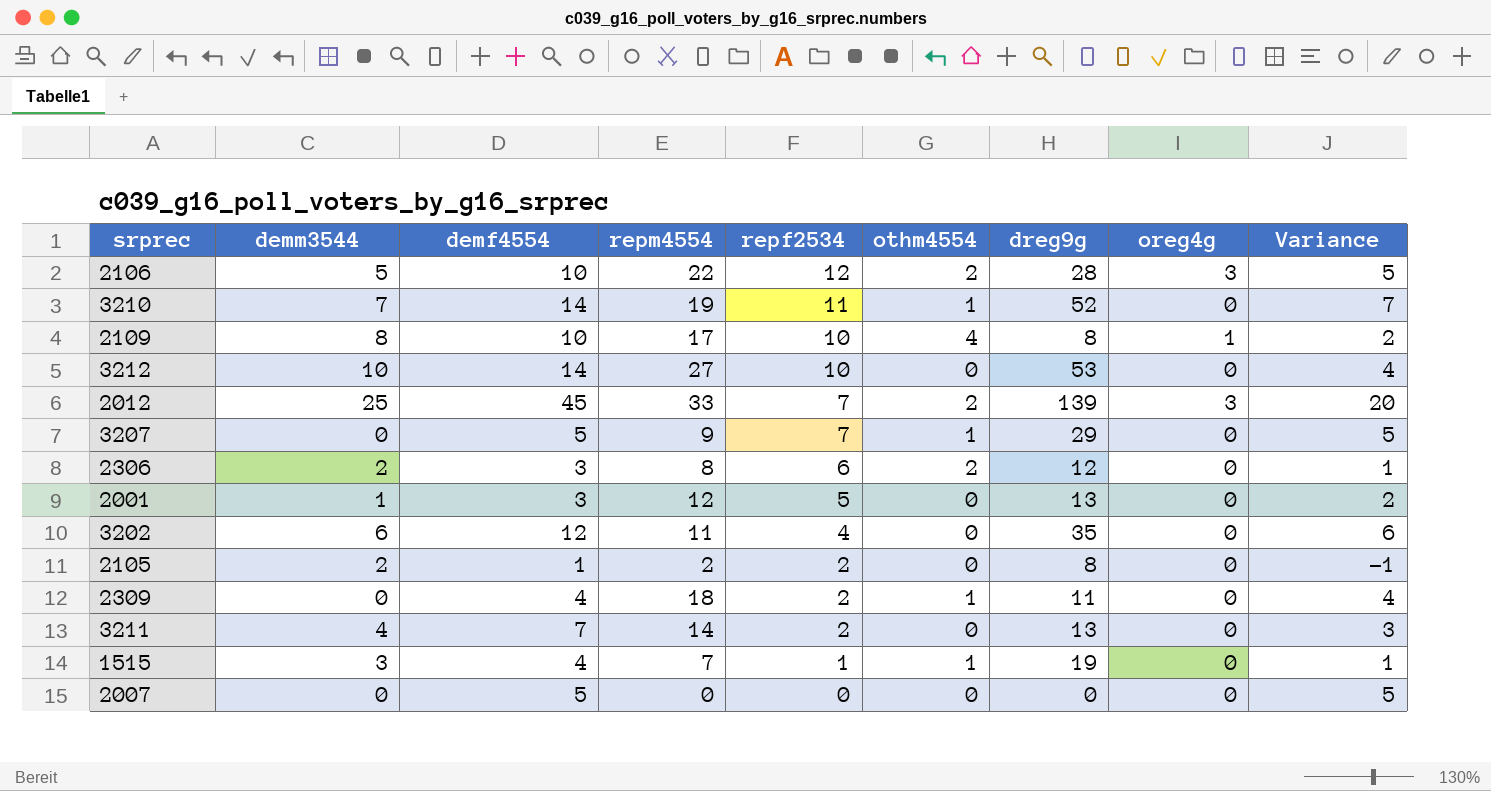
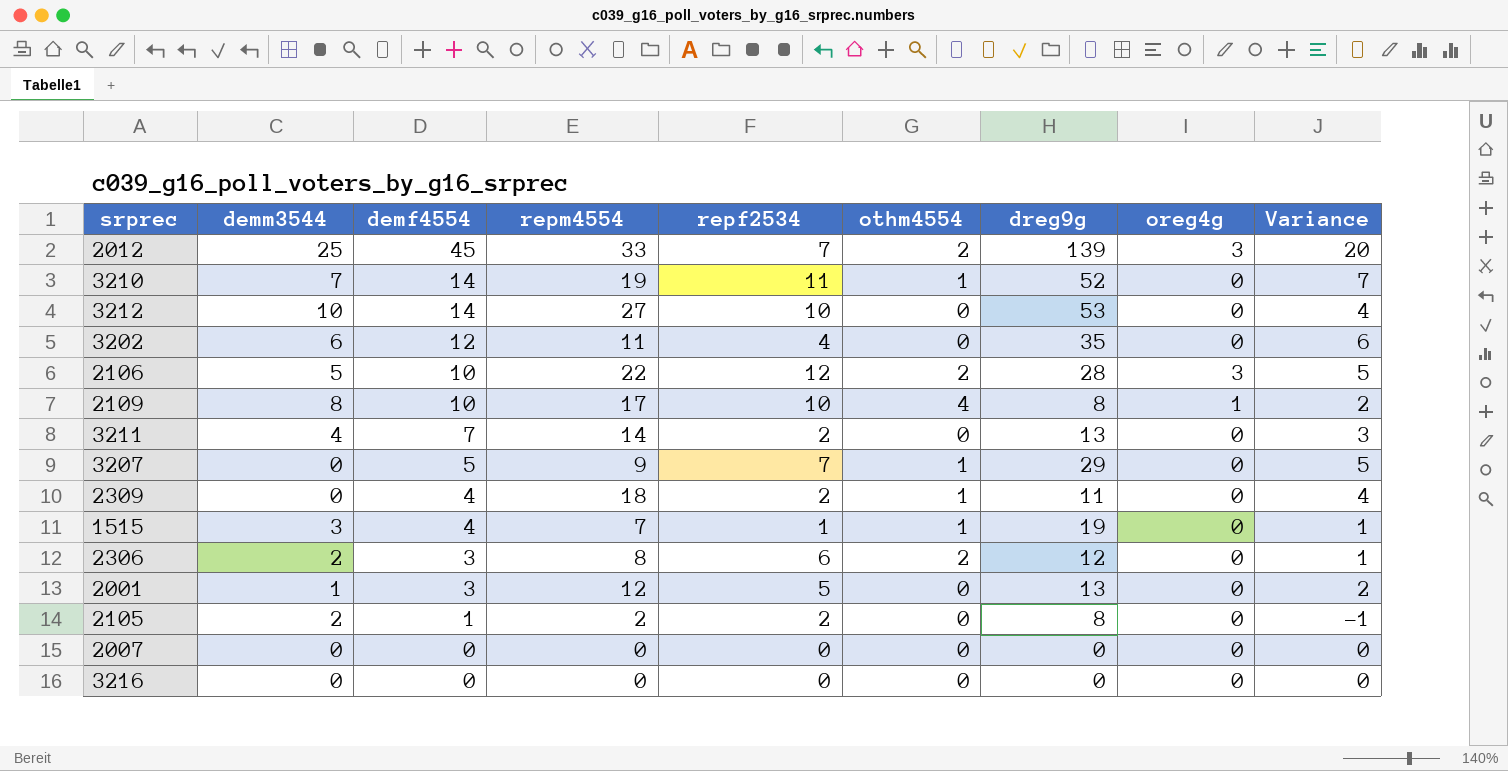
row order: repf2534 descending -> demf4554 descending
2007 | demf4554: 5 -> 0
2007 | Variance: 5 -> 0
row 3216: none -> 0 | 0 | 0 | 0 | 0 | 0 | 0 | 0

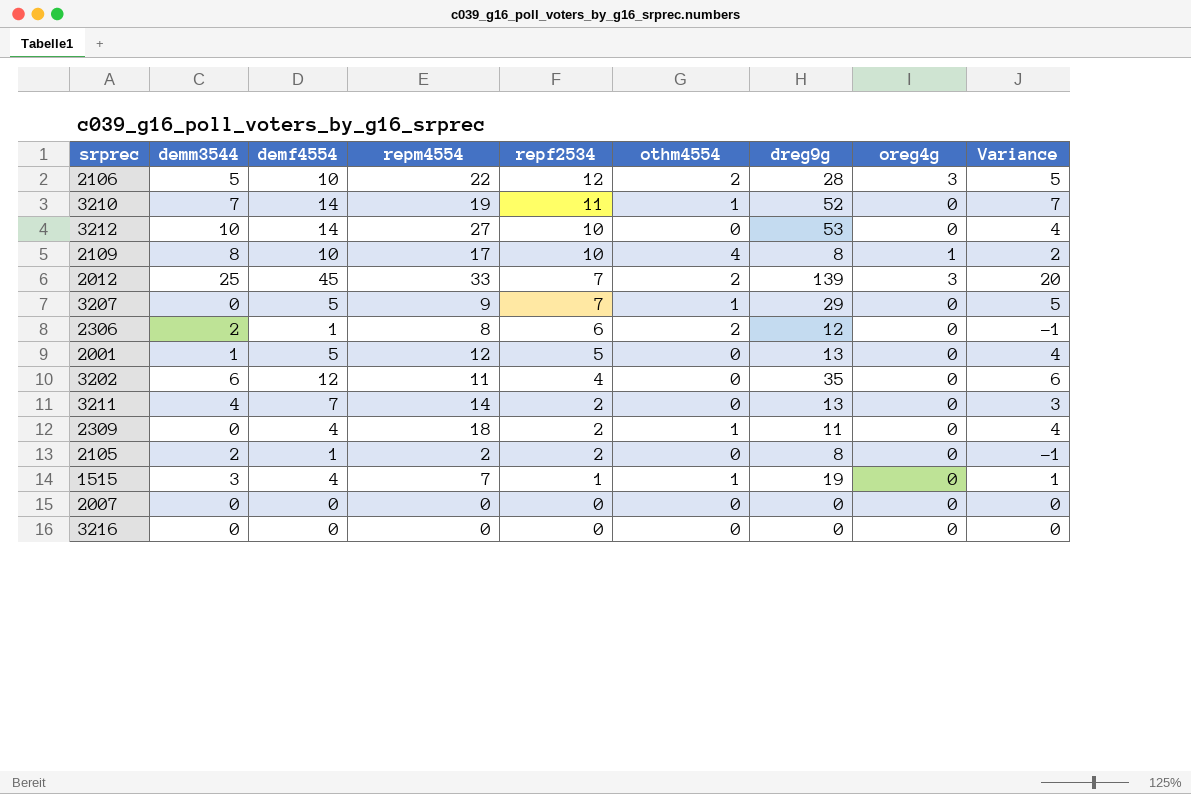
row order: demf4554 descending -> repf2534 descending
2306 | demf4554: 3 -> 1
2306 | Variance: 1 -> -1
2001 | demf4554: 3 -> 5
2001 | Variance: 2 -> 4

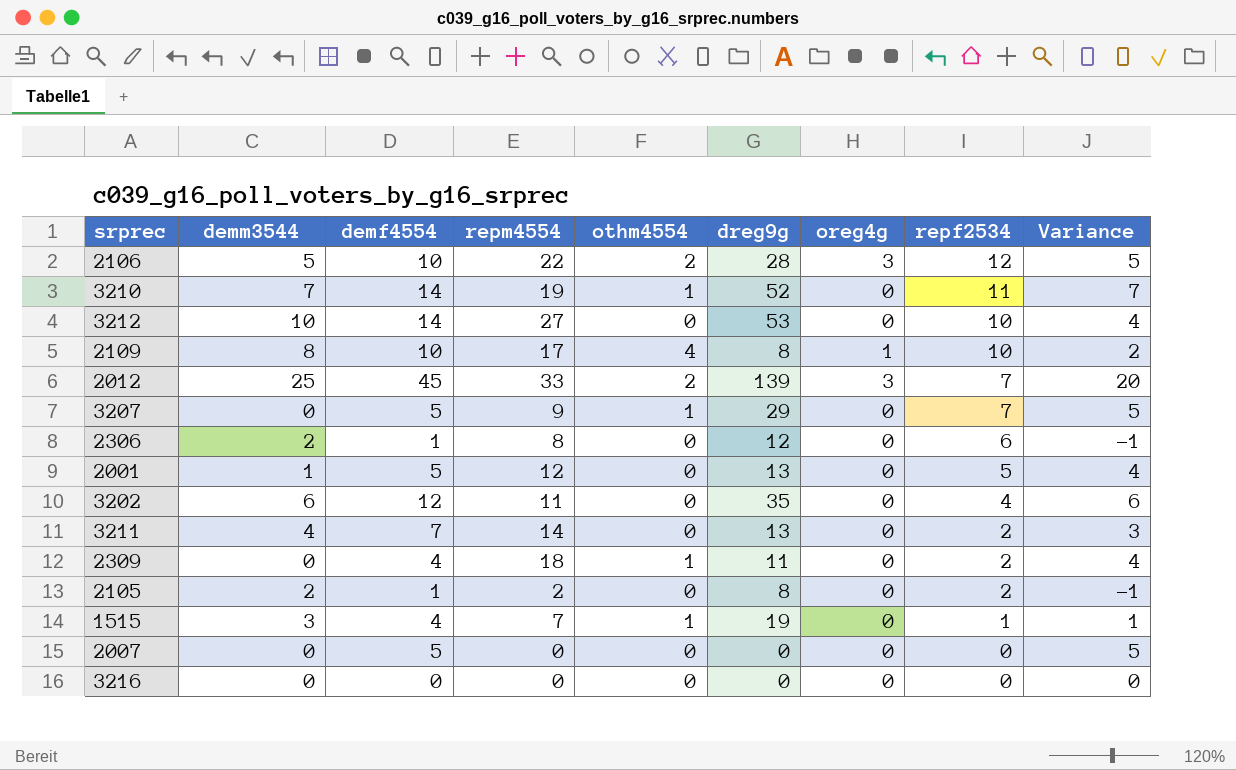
column repf2534 | position: 5 -> 8
2306 | othm4554: 2 -> 0
2007 | demf4554: 0 -> 5
2007 | Variance: 0 -> 5

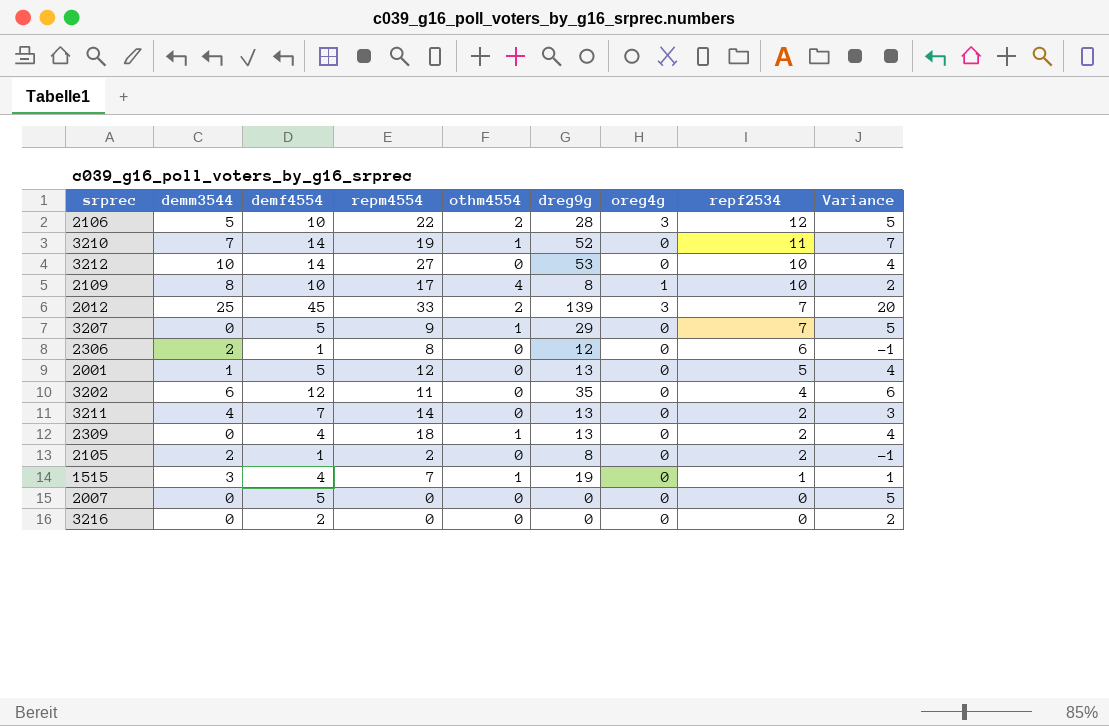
2309 | dreg9g: 11 -> 13
3216 | demf4554: 0 -> 2
3216 | Variance: 0 -> 2

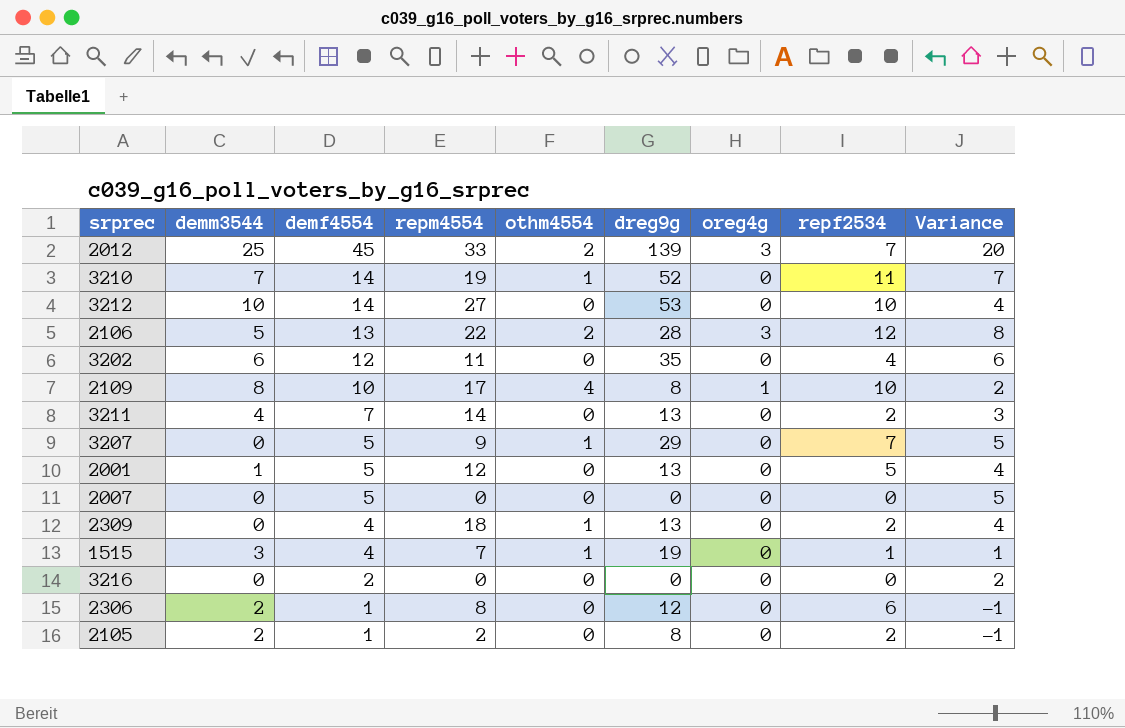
row order: repf2534 descending -> demf4554 descending
2106 | demf4554: 10 -> 13
2106 | Variance: 5 -> 8

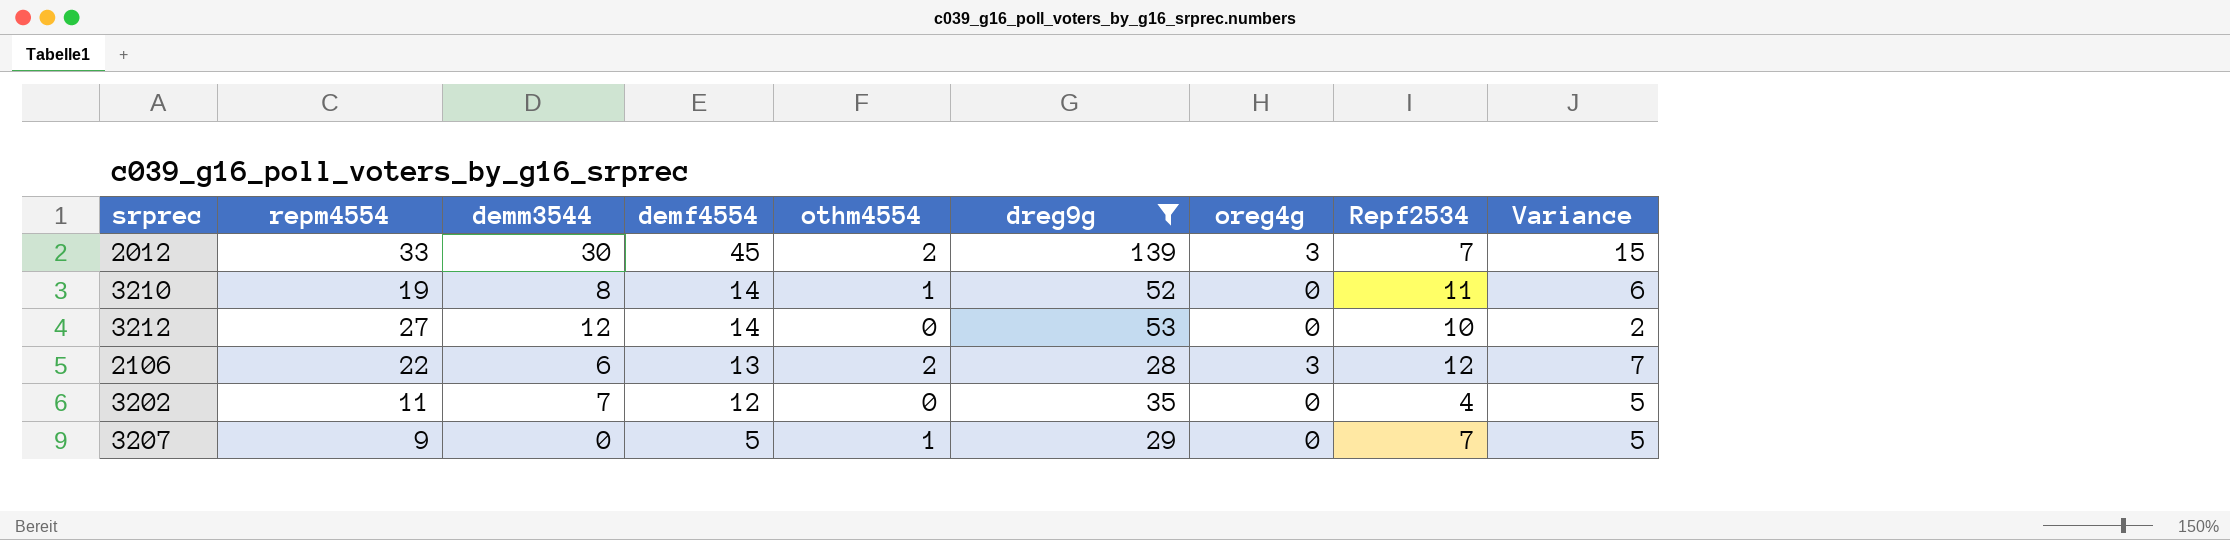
filter: none -> dreg9g >= 28
column repm4554 | position: 4 -> 2
column name: repf2534 -> Repf2534
2012 | demm3544: 25 -> 30
2012 | Variance: 20 -> 15
3210 | demm3544: 7 -> 8
3210 | Variance: 7 -> 6
3212 | demm3544: 10 -> 12
3212 | Variance: 4 -> 2
2106 | demm3544: 5 -> 6
2106 | Variance: 8 -> 7
3202 | demm3544: 6 -> 7
3202 | Variance: 6 -> 5

